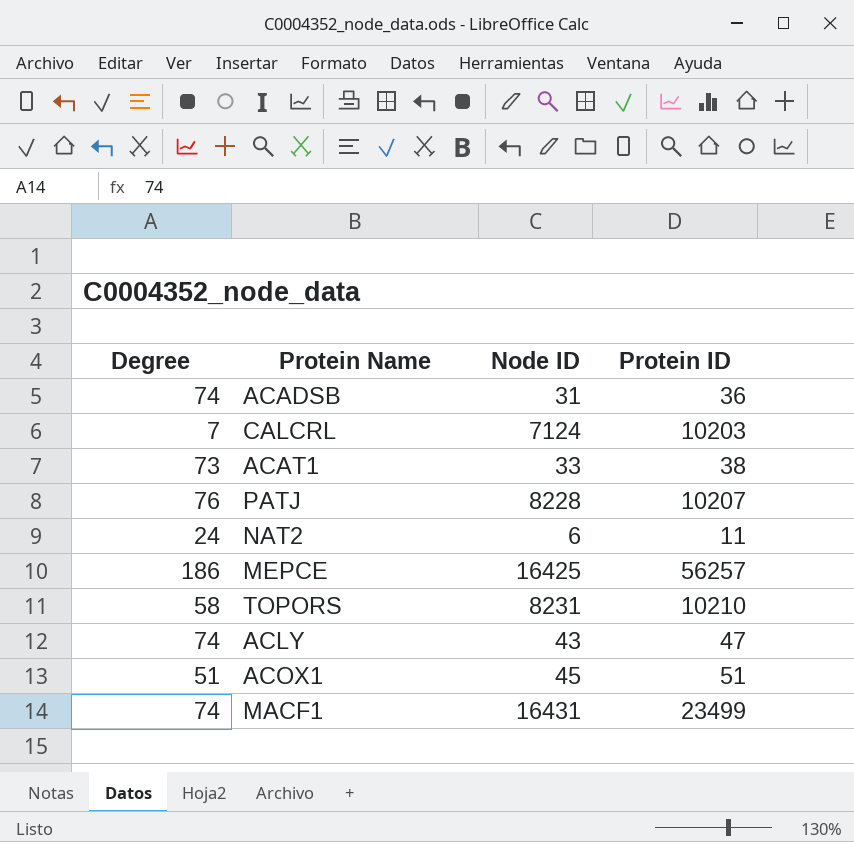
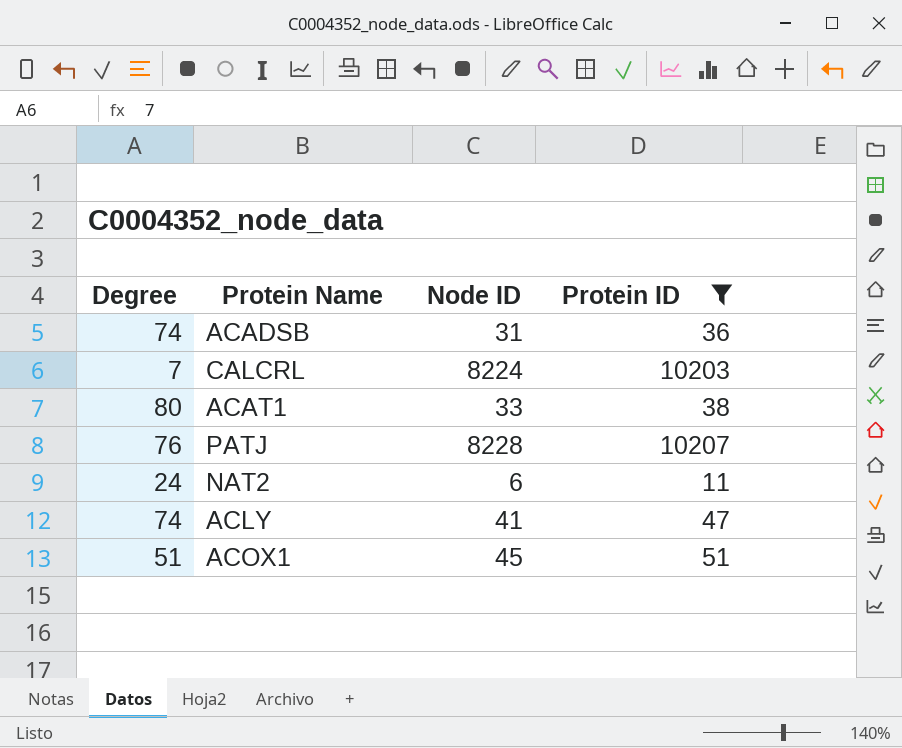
filter: none -> Protein ID <= 10207
CALCRL | Node ID: 7124 -> 8224
ACAT1 | Degree: 73 -> 80
ACLY | Node ID: 43 -> 41

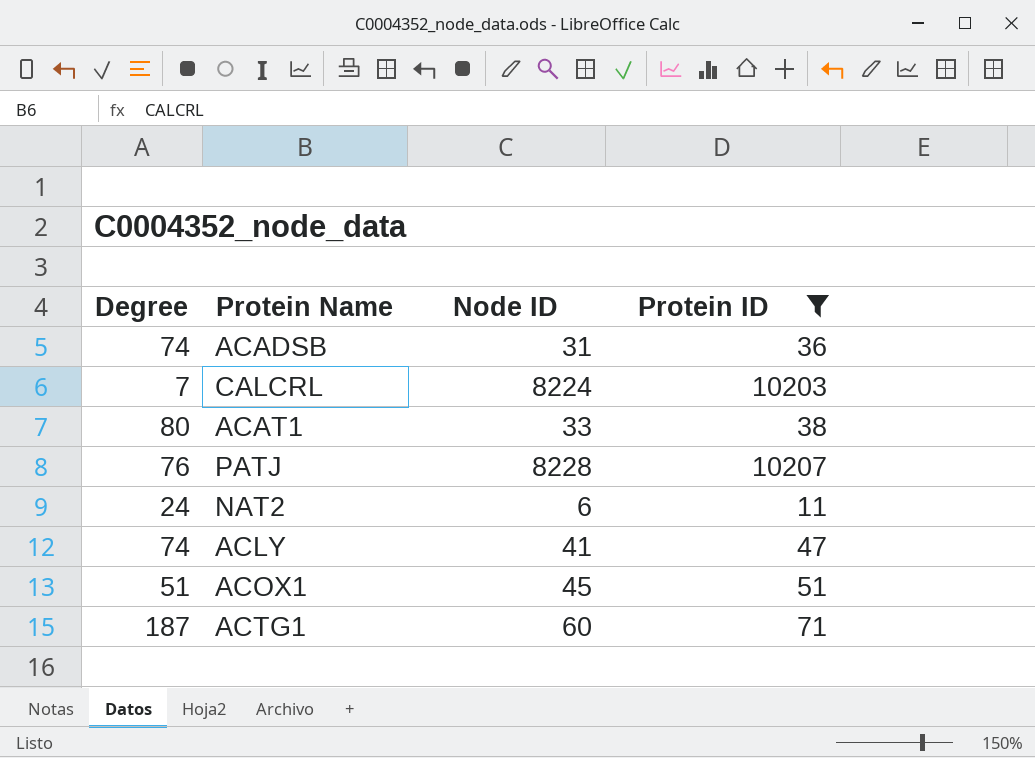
row ACTG1: none -> 187 | 60 | 71

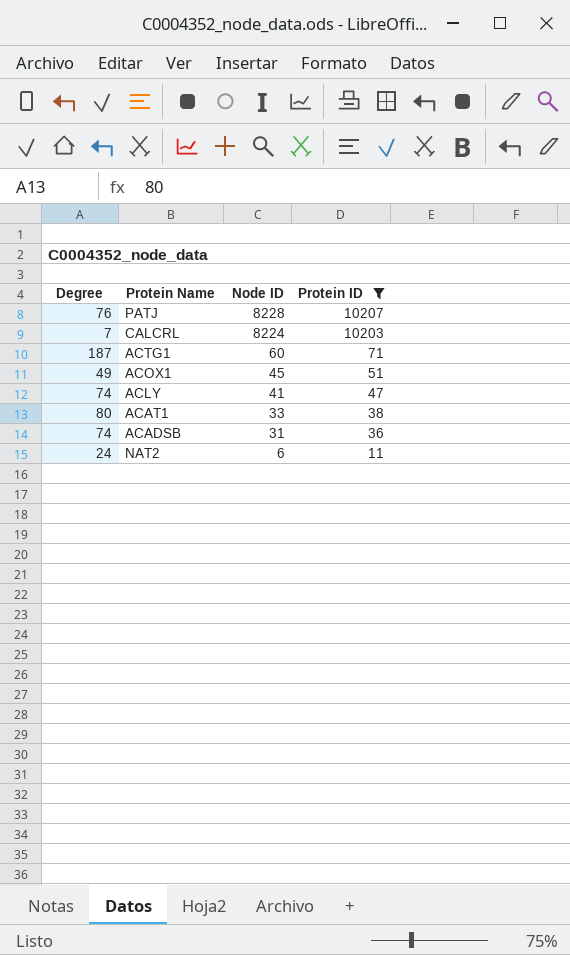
row order: none -> Node ID descending
ACOX1 | Degree: 51 -> 49

